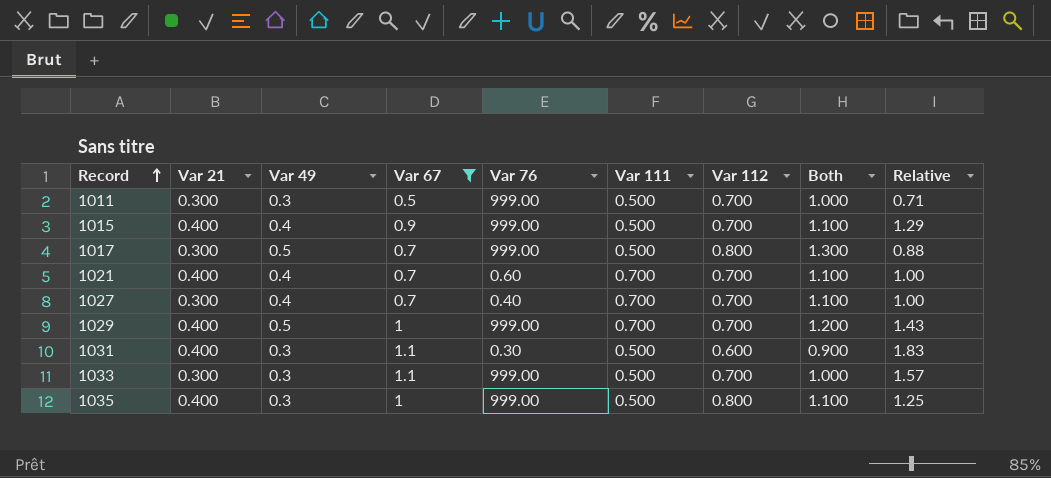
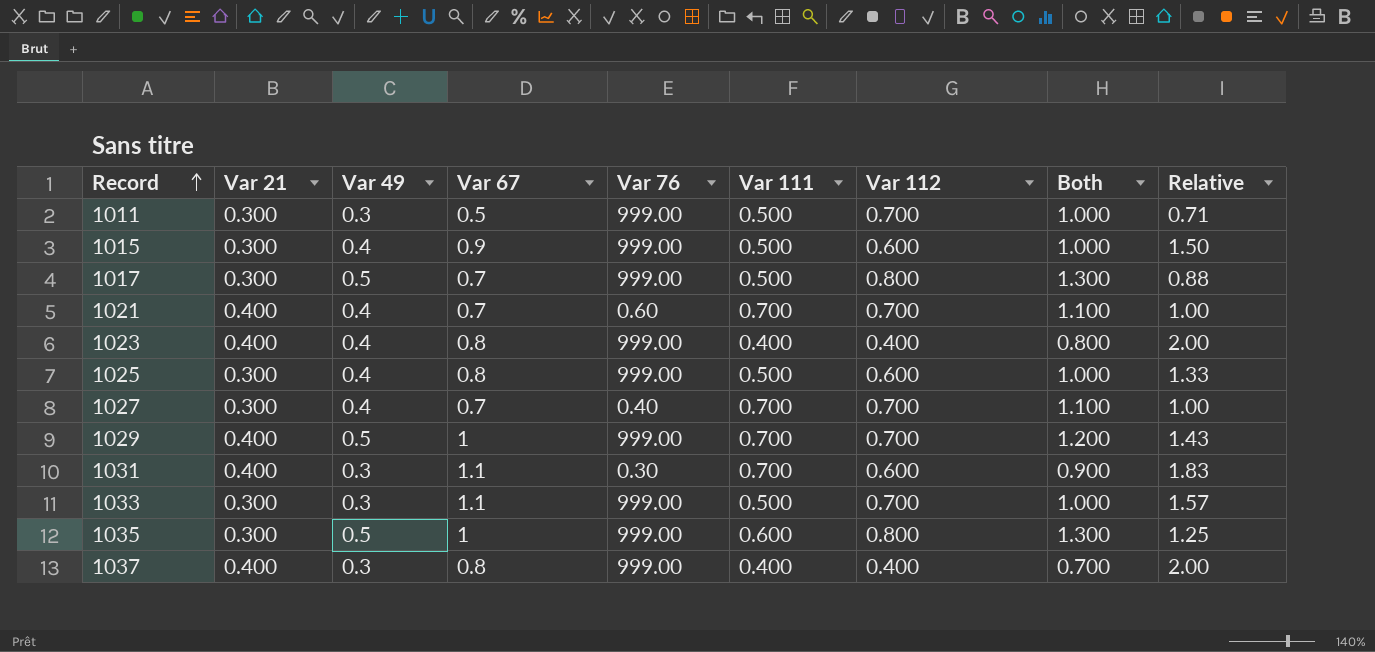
filter: Var 67 != 0.8 -> none
1015 | Var 21: 0.400 -> 0.300
1015 | Var 112: 0.700 -> 0.600
1015 | Both: 1.100 -> 1.000
1015 | Relative: 1.29 -> 1.50
1031 | Var 111: 0.500 -> 0.700
1035 | Var 21: 0.400 -> 0.300
1035 | Var 49: 0.3 -> 0.5
1035 | Var 111: 0.500 -> 0.600
1035 | Both: 1.100 -> 1.300

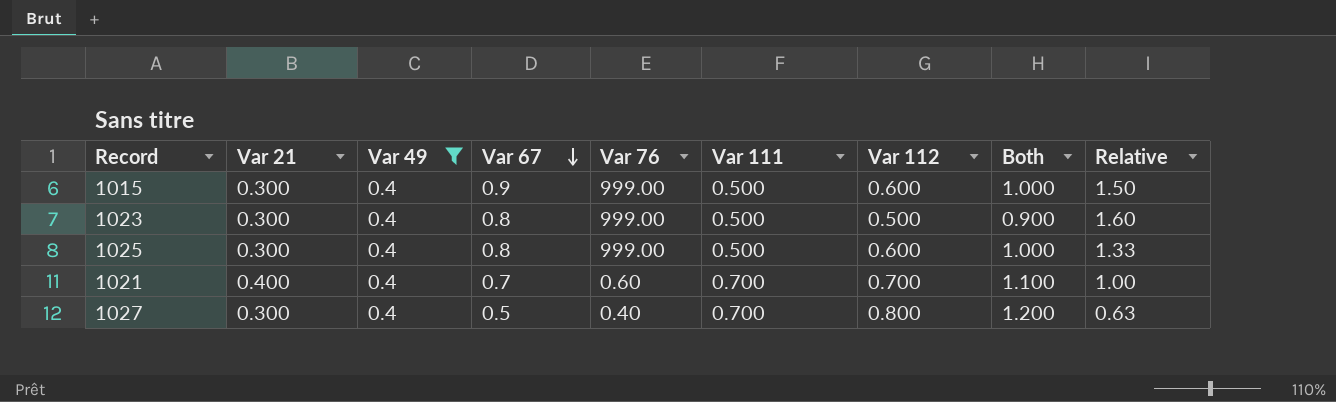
filter: none -> Var 49 = 0.4
row order: Record ascending -> Var 67 descending
1023 | Var 21: 0.400 -> 0.300
1023 | Var 111: 0.400 -> 0.500
1023 | Var 112: 0.400 -> 0.500
1023 | Both: 0.800 -> 0.900
1023 | Relative: 2.00 -> 1.60
1027 | Var 67: 0.7 -> 0.5
1027 | Var 112: 0.700 -> 0.800
1027 | Both: 1.100 -> 1.200
1027 | Relative: 1.00 -> 0.63

